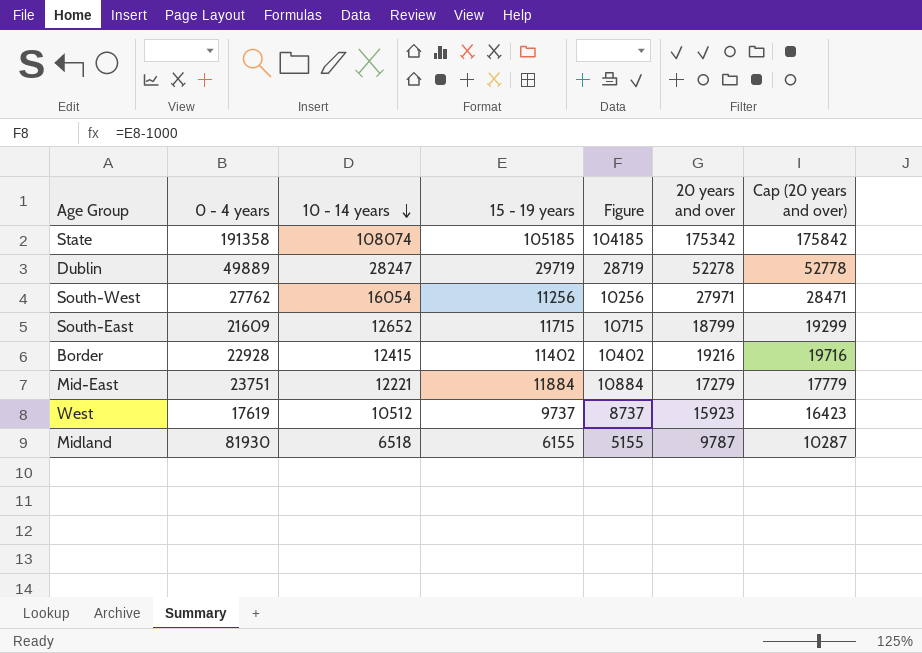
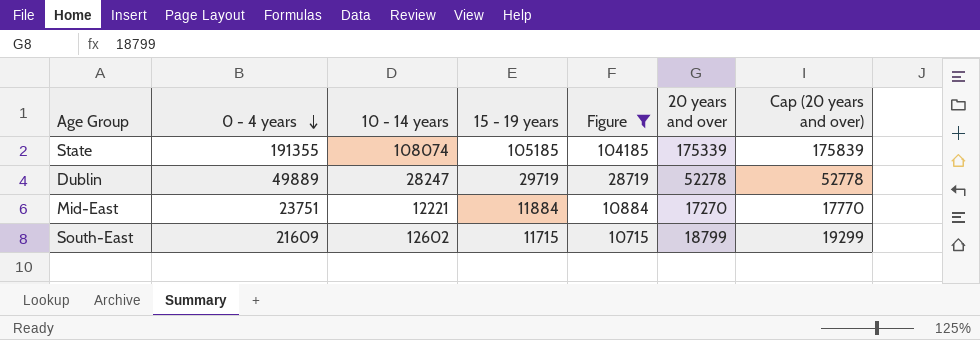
filter: none -> Figure >= 10715
row order: 10 - 14 years descending -> 0 - 4 years descending
State | 0 - 4 years: 191358 -> 191355
State | 20 years and over: 175342 -> 175339
State | Cap (20 years and over): 175842 -> 175839
Mid-East | 20 years and over: 17279 -> 17270
Mid-East | Cap (20 years and over): 17779 -> 17770
South-East | 10 - 14 years: 12652 -> 12602

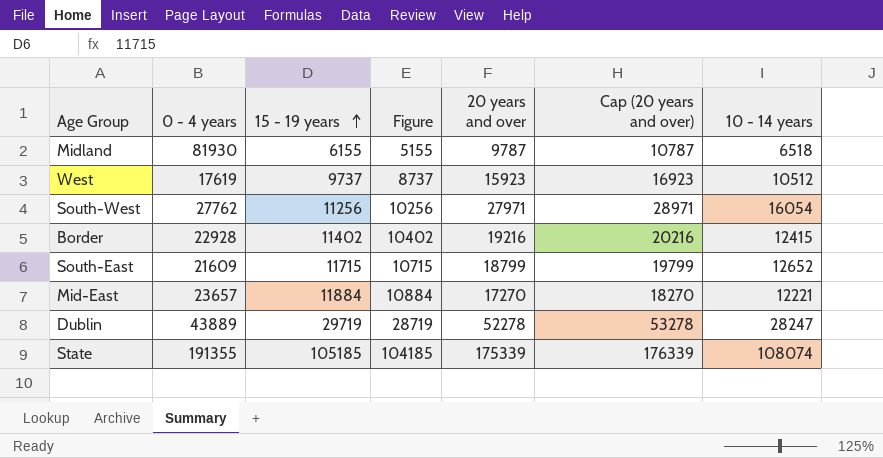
filter: Figure >= 10715 -> none
row order: 0 - 4 years descending -> 15 - 19 years ascending
column Cap (20 years and over) | formula: [20 years and over] + 500 -> [20 years and over] + 1000
column 10 - 14 years | position: 3 -> 7
South-East | 10 - 14 years: 12602 -> 12652
Mid-East | 0 - 4 years: 23751 -> 23657
Dublin | 0 - 4 years: 49889 -> 43889

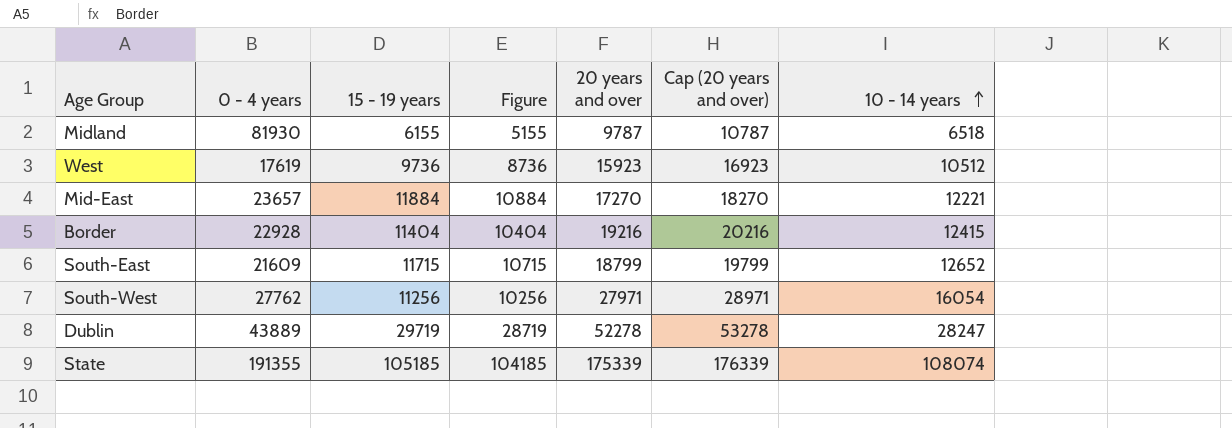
row order: 15 - 19 years ascending -> 10 - 14 years ascending
West | 15 - 19 years: 9737 -> 9736
West | Figure: 8737 -> 8736
Border | 15 - 19 years: 11402 -> 11404
Border | Figure: 10402 -> 10404

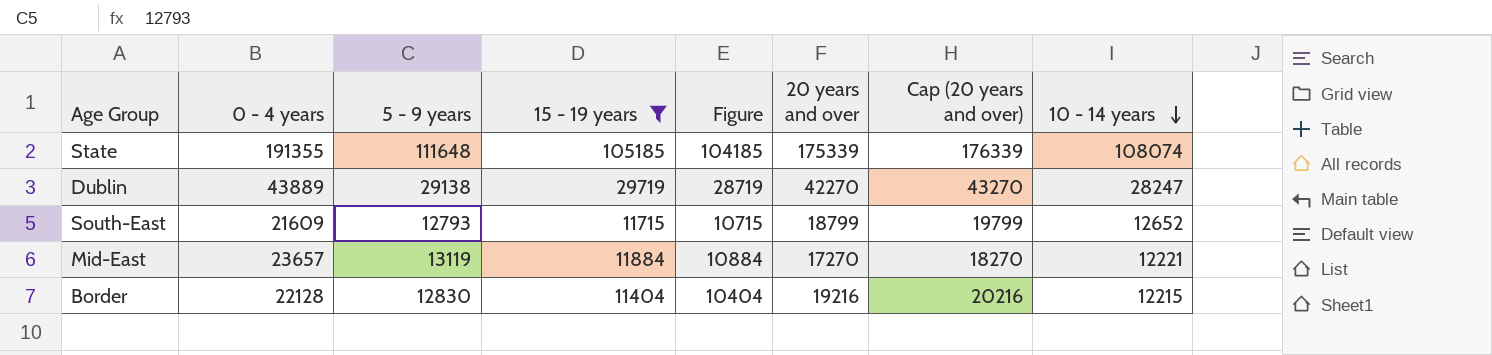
filter: none -> 15 - 19 years >= 11404
row order: 10 - 14 years ascending -> 10 - 14 years descending
column 5 - 9 years | position: none -> 3
Dublin | 20 years and over: 52278 -> 42270
Dublin | Cap (20 years and over): 53278 -> 43270
Border | 0 - 4 years: 22928 -> 22128
Border | 10 - 14 years: 12415 -> 12215

